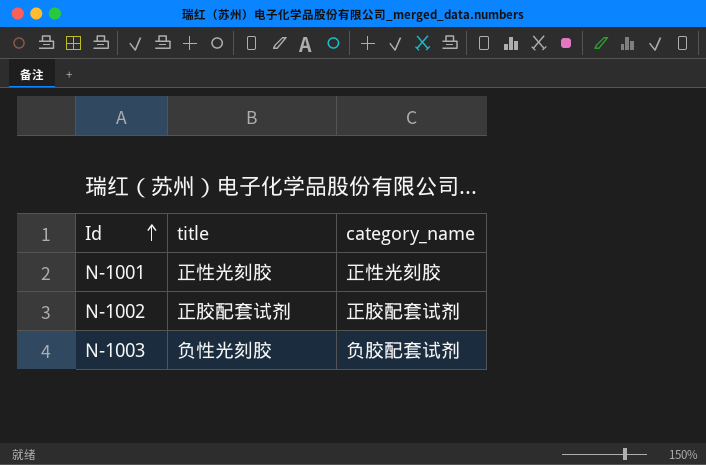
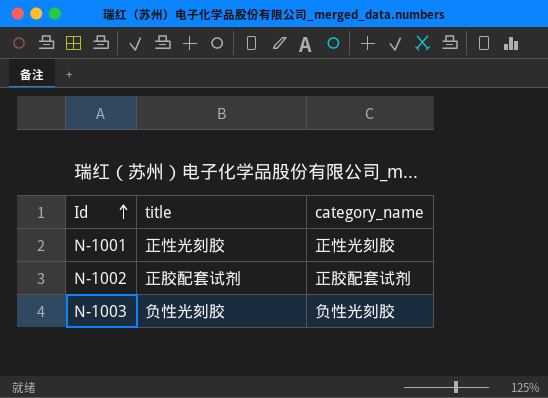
N-1003 | category_name: 负胶配套试剂 -> 负性光刻胶

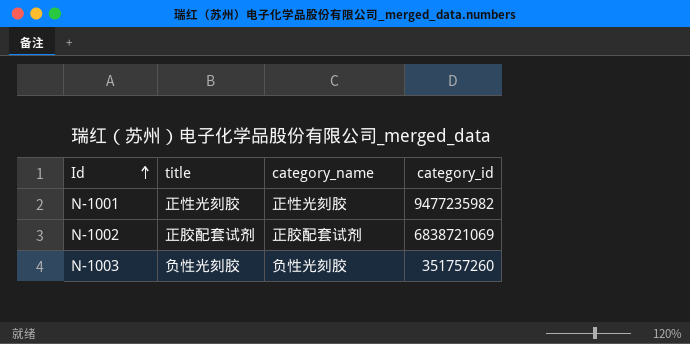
column category_id | position: none -> 4

